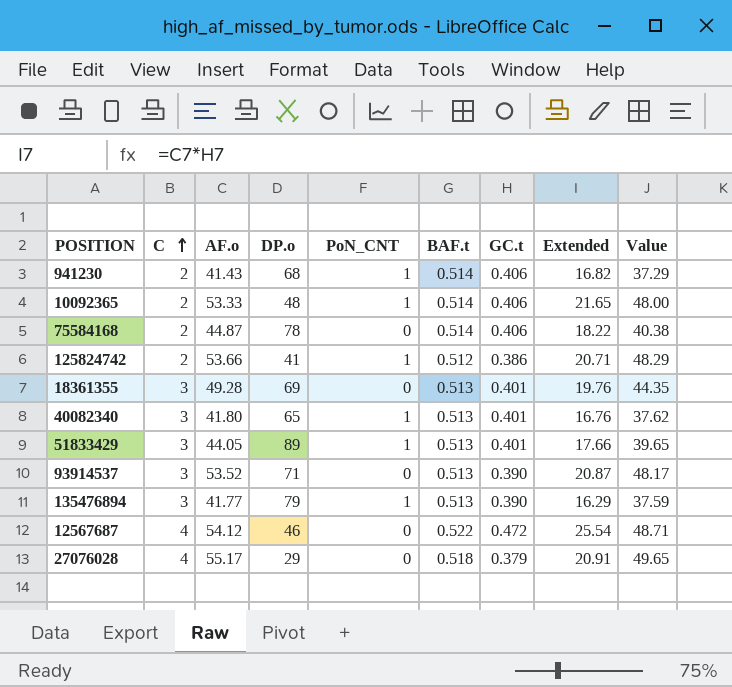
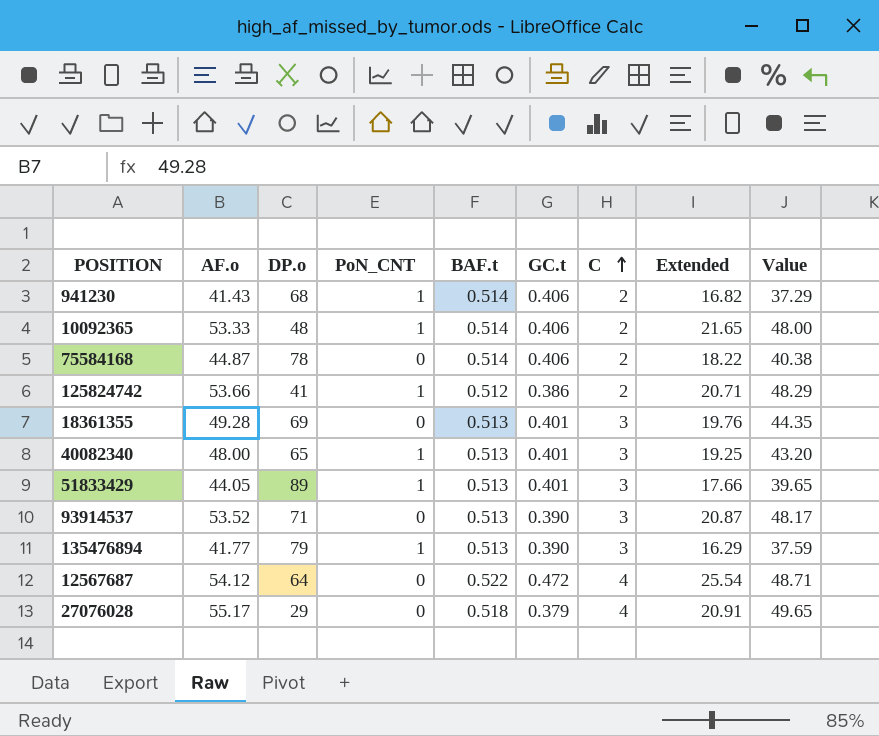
column C | position: 2 -> 7
40082340 | AF.o: 41.80 -> 48.00
40082340 | Extended: 16.76 -> 19.25
40082340 | Value: 37.62 -> 43.20
12567687 | DP.o: 46 -> 64

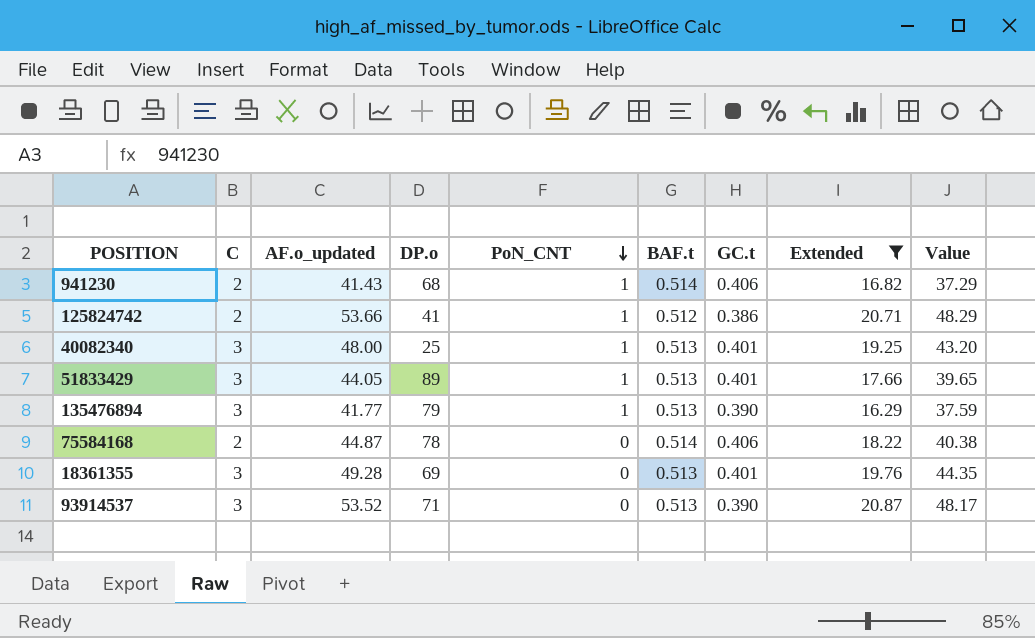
filter: none -> Extended <= 20.87
row order: C ascending -> PoN_CNT descending
column C | position: 7 -> 2
column name: AF.o -> AF.o_updated
40082340 | DP.o: 65 -> 25

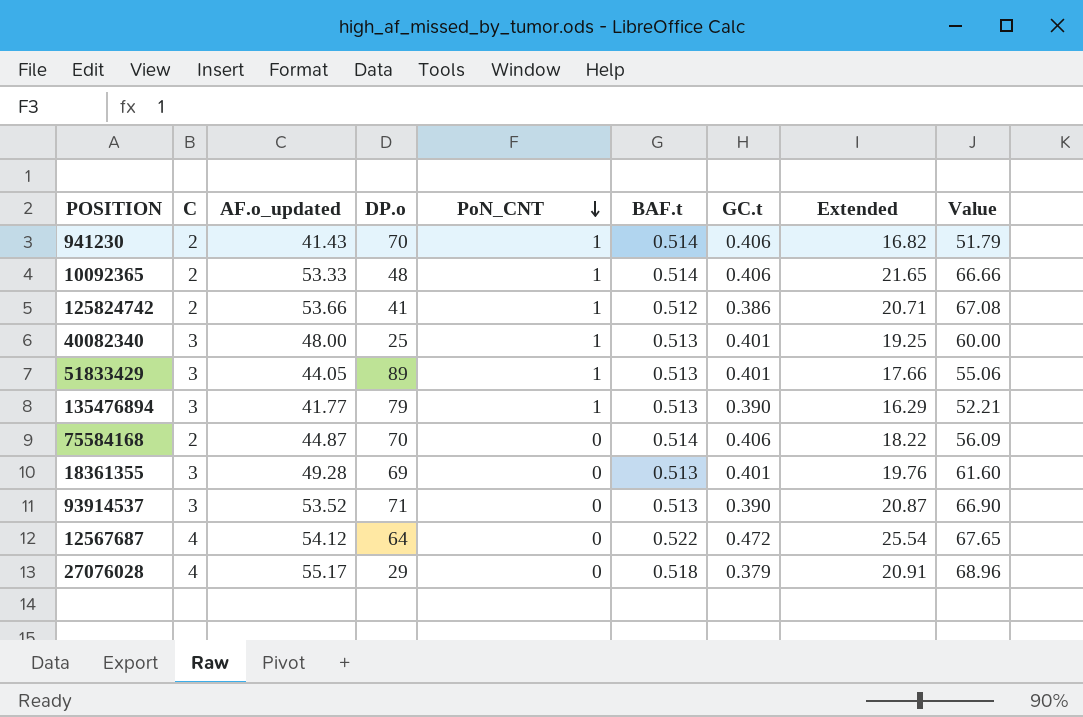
filter: Extended <= 20.87 -> none
column Value | formula: [AF.o_updated] * 0.9 -> [AF.o_updated] * 1.25
941230 | DP.o: 68 -> 70
75584168 | DP.o: 78 -> 70

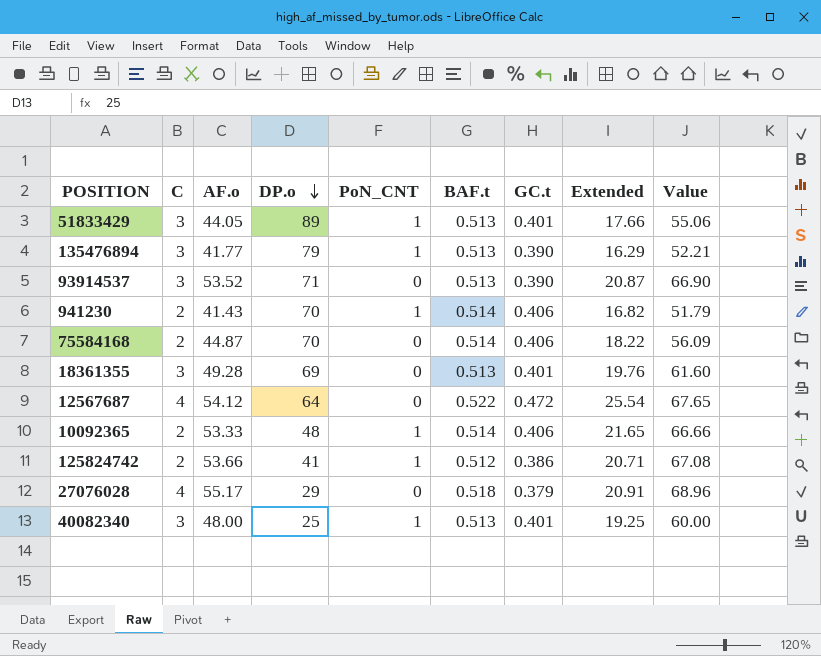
row order: PoN_CNT descending -> DP.o descending
column name: AF.o_updated -> AF.o

